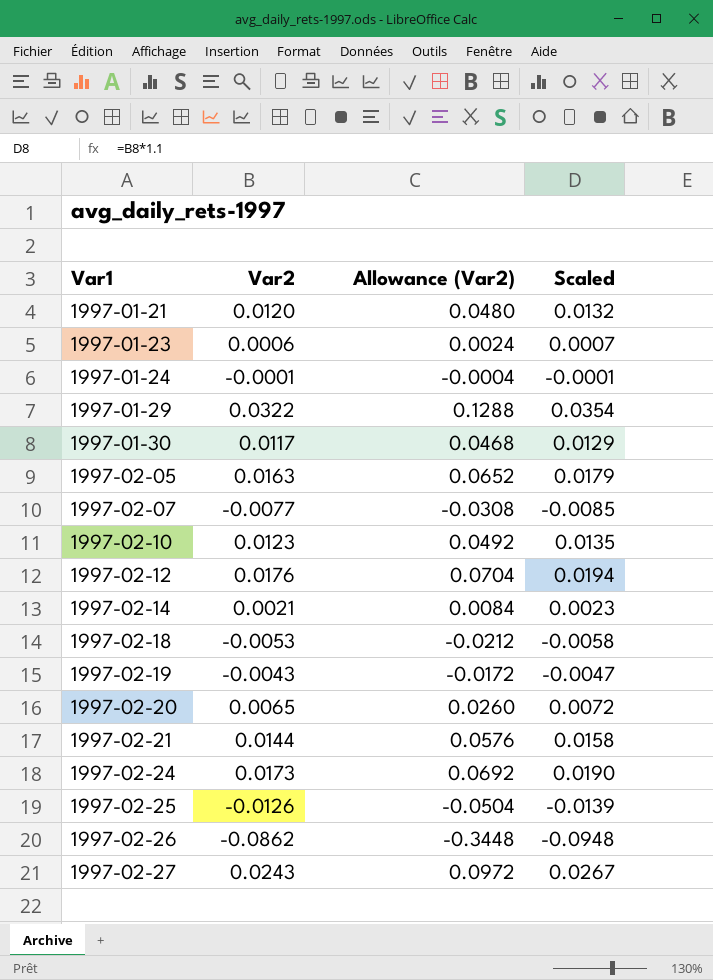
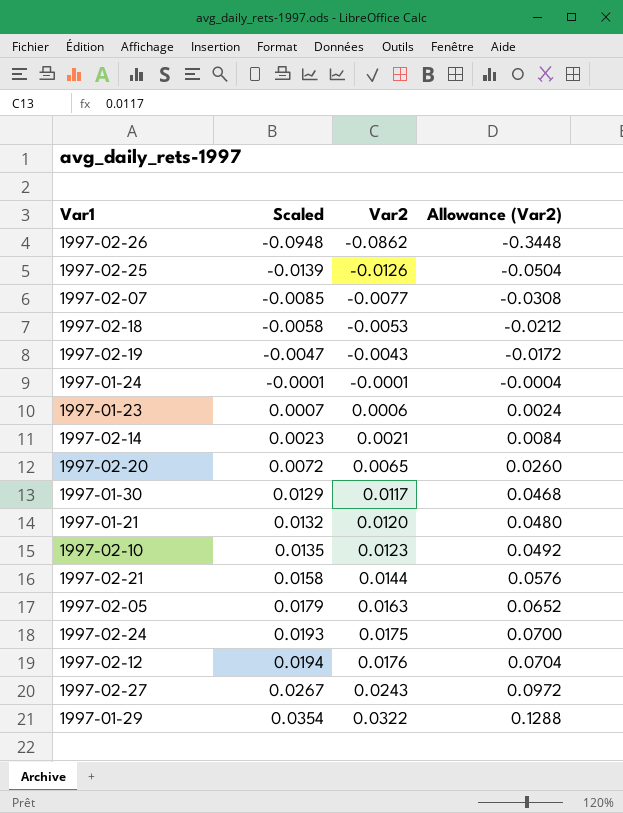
row order: Var1 ascending -> Scaled ascending
column Scaled | position: 4 -> 2
1997-02-24 | Scaled: 0.0190 -> 0.0193
1997-02-24 | Var2: 0.0173 -> 0.0175
1997-02-24 | Allowance (Var2): 0.0692 -> 0.0700

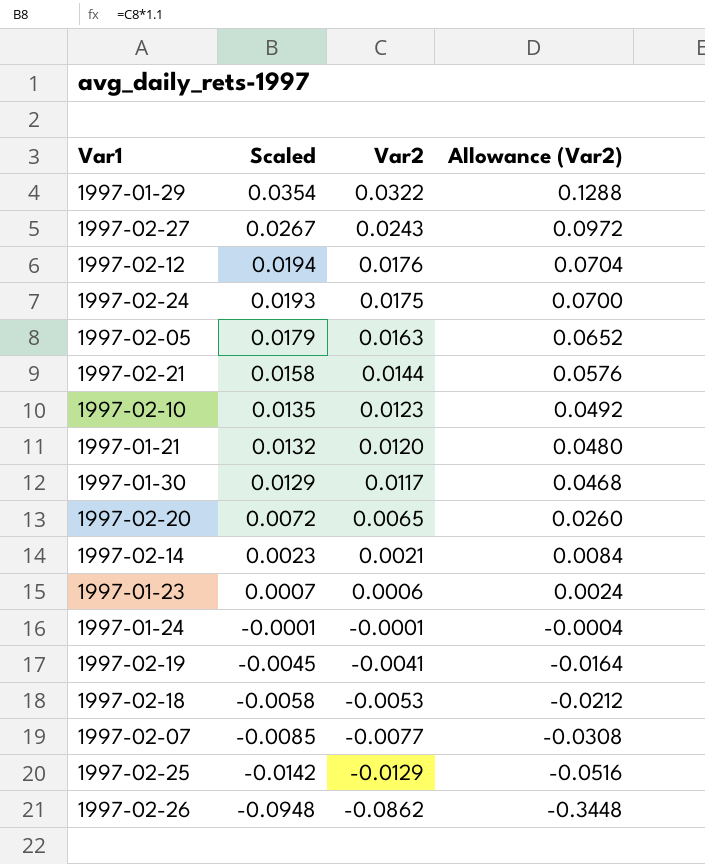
row order: Scaled ascending -> Scaled descending
1997-02-19 | Scaled: -0.0047 -> -0.0045
1997-02-19 | Var2: -0.0043 -> -0.0041
1997-02-19 | Allowance (Var2): -0.0172 -> -0.0164
1997-02-25 | Scaled: -0.0139 -> -0.0142
1997-02-25 | Var2: -0.0126 -> -0.0129
1997-02-25 | Allowance (Var2): -0.0504 -> -0.0516

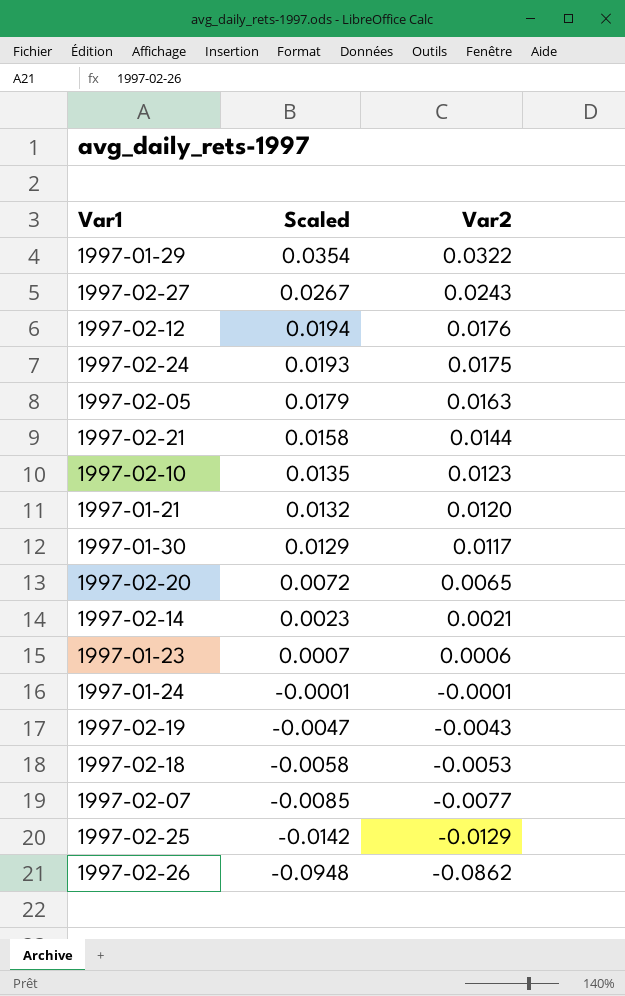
column Allowance (Var2) | formula: [Var2] * 4 -> none
1997-02-19 | Scaled: -0.0045 -> -0.0047
1997-02-19 | Var2: -0.0041 -> -0.0043

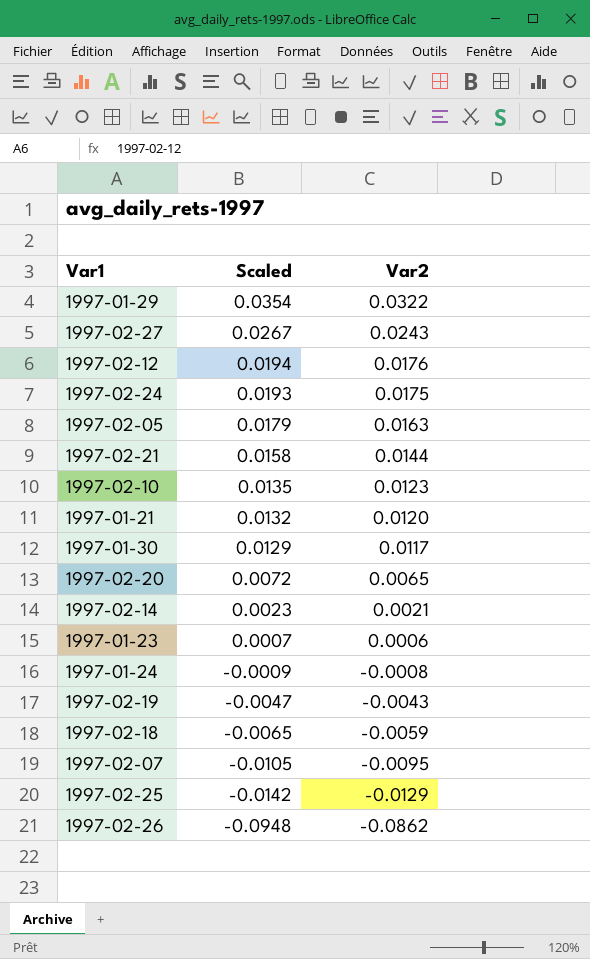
1997-01-24 | Scaled: -0.0001 -> -0.0009
1997-01-24 | Var2: -0.0001 -> -0.0008
1997-02-18 | Scaled: -0.0058 -> -0.0065
1997-02-18 | Var2: -0.0053 -> -0.0059
1997-02-07 | Scaled: -0.0085 -> -0.0105
1997-02-07 | Var2: -0.0077 -> -0.0095

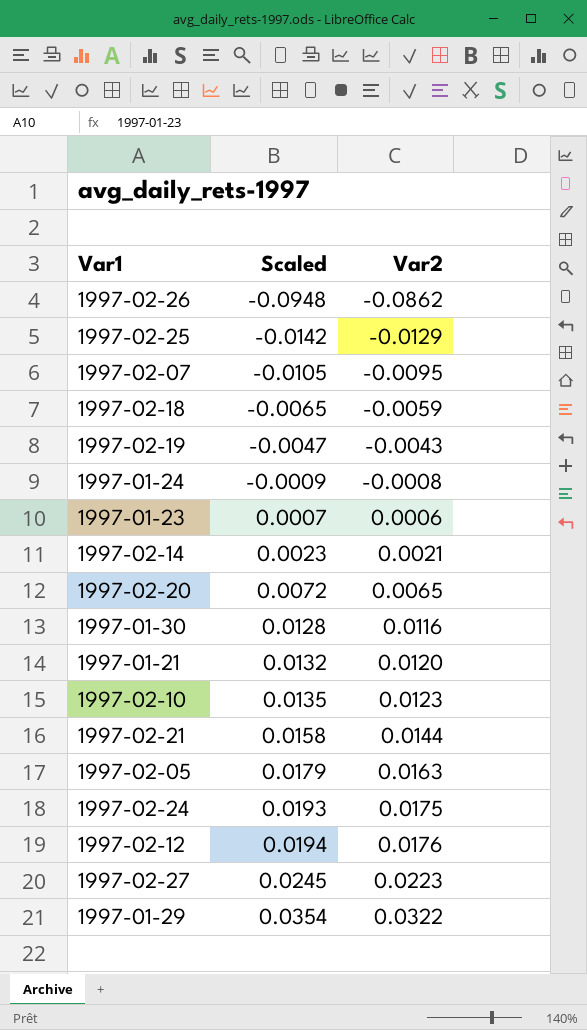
row order: Scaled descending -> Scaled ascending
1997-01-30 | Scaled: 0.0129 -> 0.0128
1997-01-30 | Var2: 0.0117 -> 0.0116
1997-02-27 | Scaled: 0.0267 -> 0.0245
1997-02-27 | Var2: 0.0243 -> 0.0223

